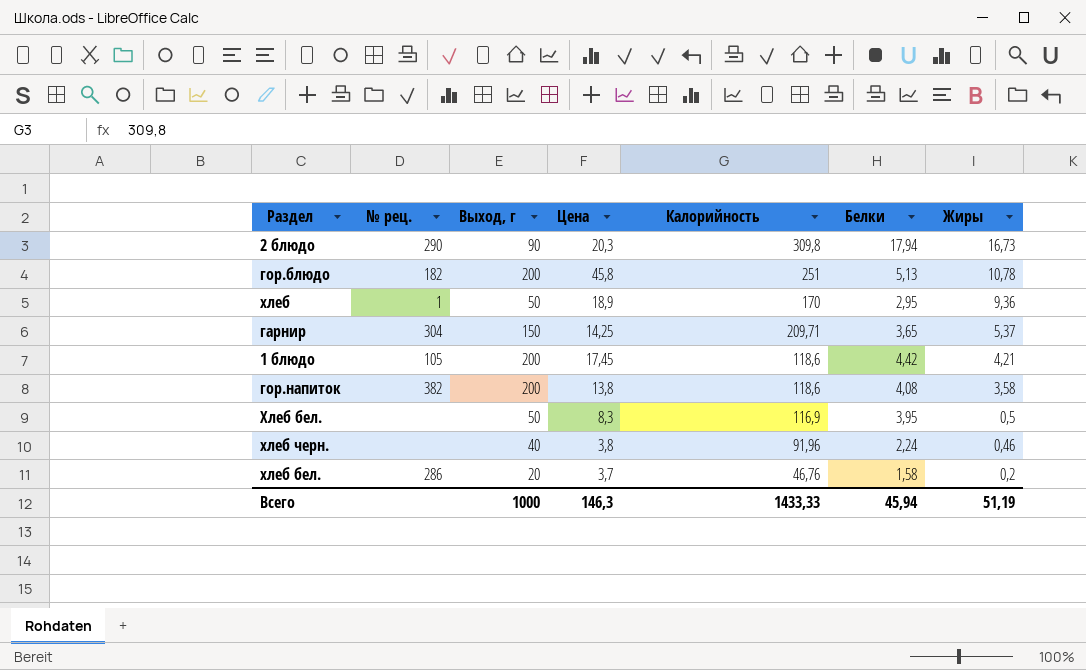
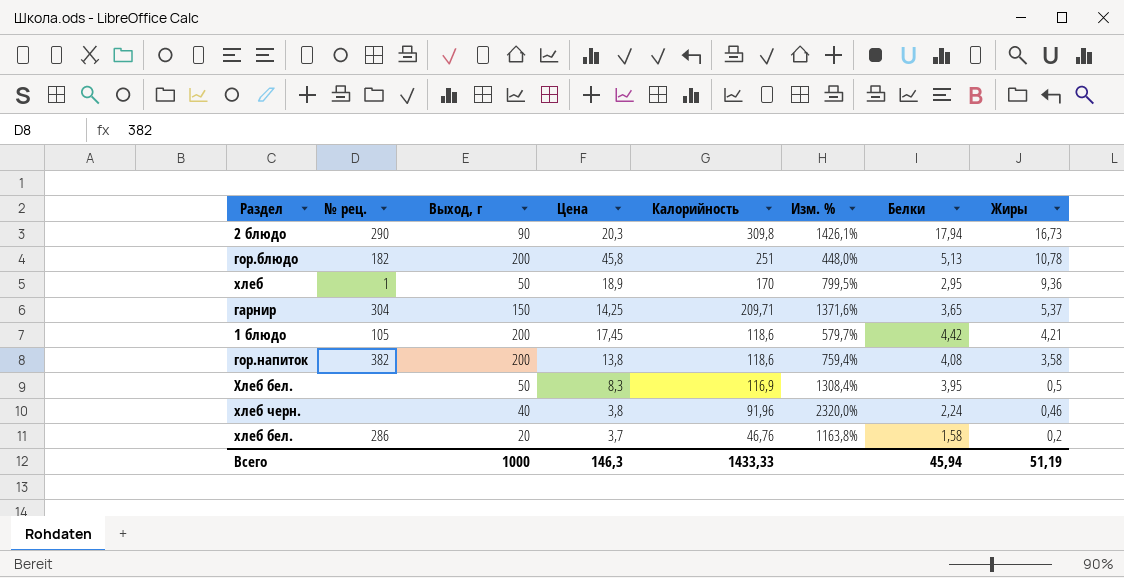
column Изм. % | formula: none -> ([Калорийность] - [Цена]) / [Цена]

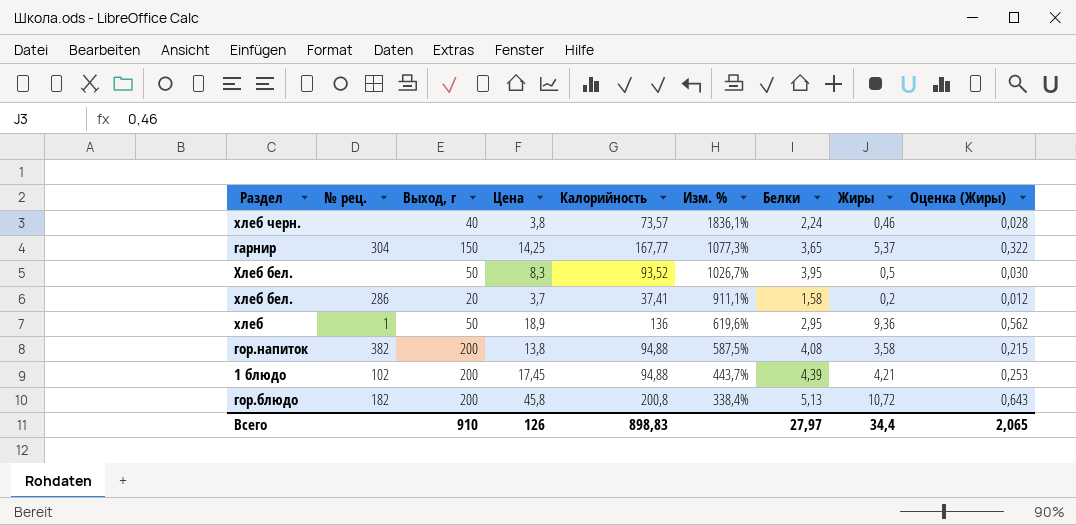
row order: Жиры descending -> Изм. % descending
column Оценка (Жиры) | formula: none -> [Жиры] * 0,06
row 2 блюдо: 290 | 90 | 20,3 | 309,8 | 1426,1% | 17,94 | 16,73 -> none
хлеб черн. | Калорийность: 91,96 -> 73,57
хлеб черн. | Изм. %: 2320,0% -> 1836,1%
гарнир | Калорийность: 209,71 -> 167,77
гарнир | Изм. %: 1371,6% -> 1077,3%
Хлеб бел. | Калорийность: 116,9 -> 93,52
Хлеб бел. | Изм. %: 1308,4% -> 1026,7%
хлеб бел. | Калорийность: 46,76 -> 37,41
хлеб бел. | Изм. %: 1163,8% -> 911,1%
хлеб | Калорийность: 170 -> 136
хлеб | Изм. %: 799,5% -> 619,6%
гор.напиток | Калорийность: 118,6 -> 94,88
гор.напиток | Изм. %: 759,4% -> 587,5%
1 блюдо | № рец.: 105 -> 102
1 блюдо | Калорийность: 118,6 -> 94,88
1 блюдо | Изм. %: 579,7% -> 443,7%
1 блюдо | Белки: 4,42 -> 4,39
гор.блюдо | Калорийность: 251 -> 200,8
гор.блюдо | Изм. %: 448,0% -> 338,4%
гор.блюдо | Жиры: 10,78 -> 10,72
Всего | Выход, г: 1000 -> 910
Всего | Цена: 146,3 -> 126
Всего | Калорийность: 1433,33 -> 898,83
Всего | Белки: 45,94 -> 27,97
Всего | Жиры: 51,19 -> 34,4

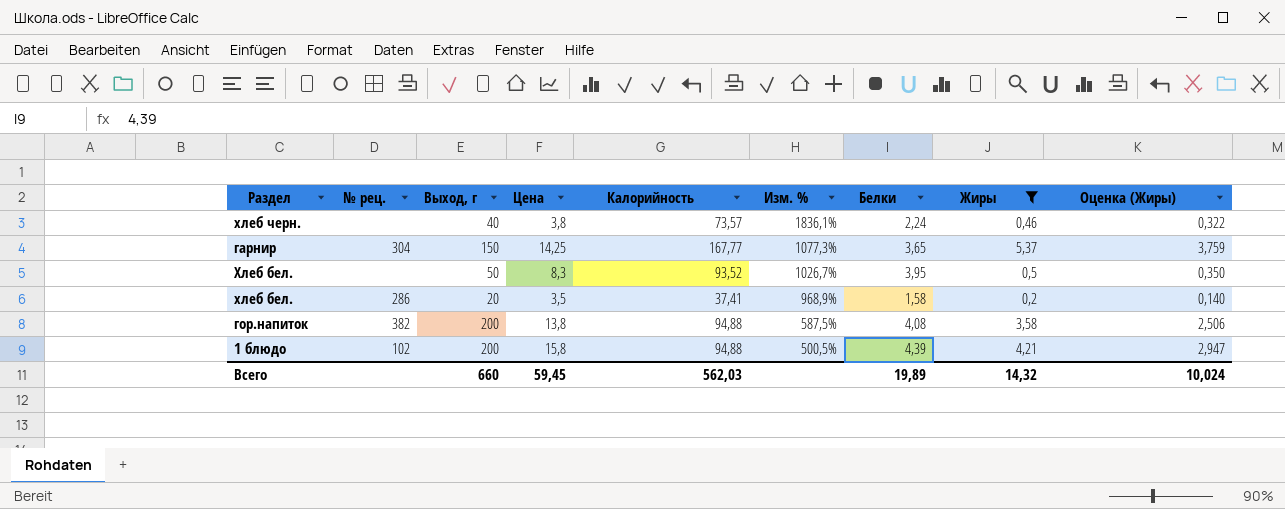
filter: none -> Жиры <= 5,37
column Оценка (Жиры) | formula: [Жиры] * 0,06 -> [Жиры] * 0,7
хлеб бел. | Цена: 3,7 -> 3,5
хлеб бел. | Изм. %: 911,1% -> 968,9%
1 блюдо | Цена: 17,45 -> 15,8
1 блюдо | Изм. %: 443,7% -> 500,5%
Всего | Выход, г: 910 -> 660
Всего | Цена: 126 -> 59,45
Всего | Калорийность: 898,83 -> 562,03
Всего | Белки: 27,97 -> 19,89
Всего | Жиры: 34,4 -> 14,32
Всего | Оценка (Жиры): 2,065 -> 10,024

